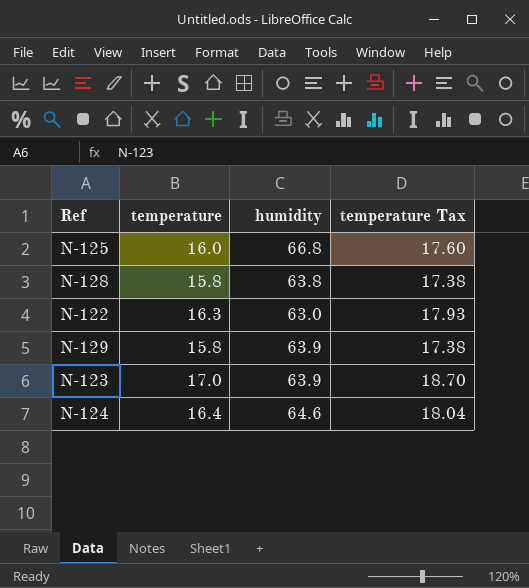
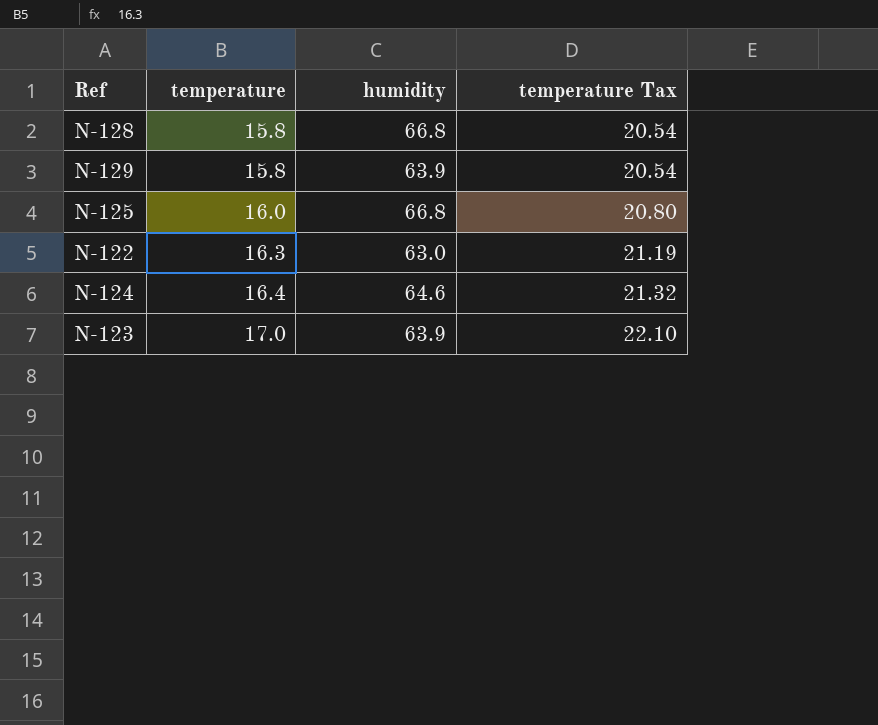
row order: none -> temperature ascending
column temperature Tax | formula: [temperature] * 1.1 -> [temperature] * 1.3
N-128 | humidity: 63.8 -> 66.8

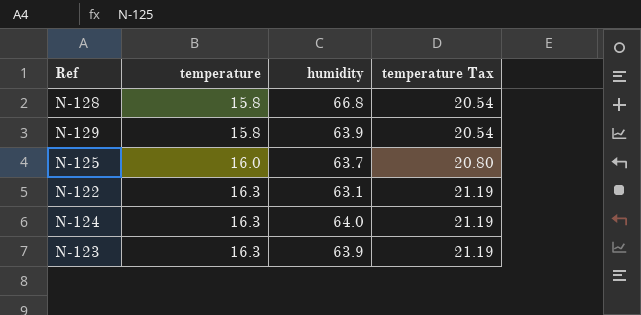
N-125 | humidity: 66.8 -> 63.7
N-122 | humidity: 63.0 -> 63.1
N-124 | temperature: 16.4 -> 16.3
N-124 | humidity: 64.6 -> 64.0
N-124 | temperature Tax: 21.32 -> 21.19
N-123 | temperature: 17.0 -> 16.3
N-123 | temperature Tax: 22.10 -> 21.19

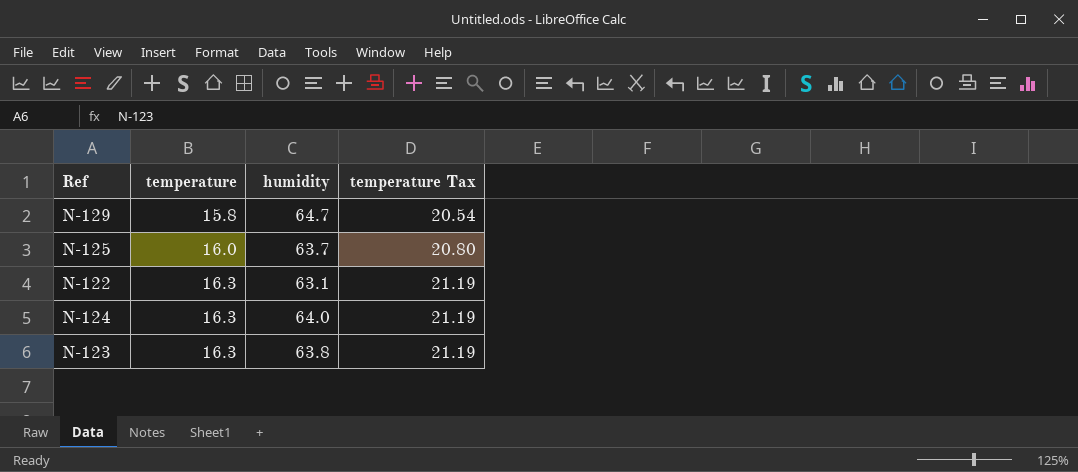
row N-128: 15.8 | 66.8 | 20.54 -> none
N-129 | humidity: 63.9 -> 64.7
N-123 | humidity: 63.9 -> 63.8

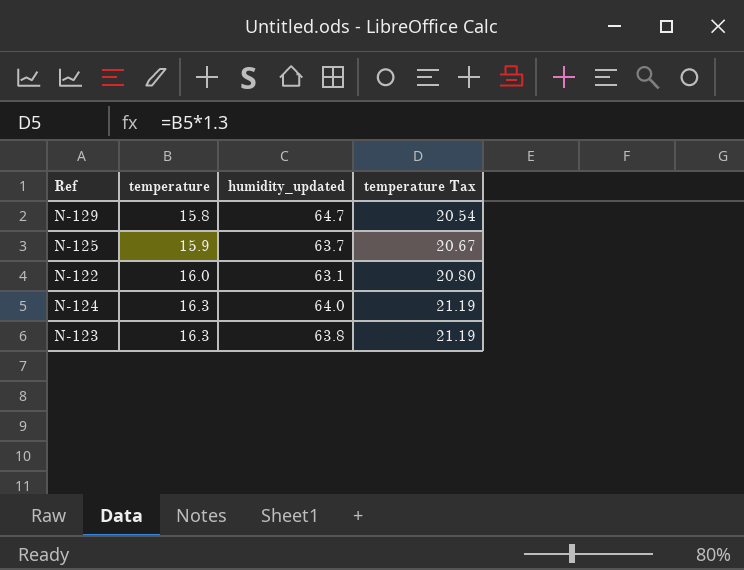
column name: humidity -> humidity_updated
N-125 | temperature: 16.0 -> 15.9
N-125 | temperature Tax: 20.80 -> 20.67
N-122 | temperature: 16.3 -> 16.0
N-122 | temperature Tax: 21.19 -> 20.80

